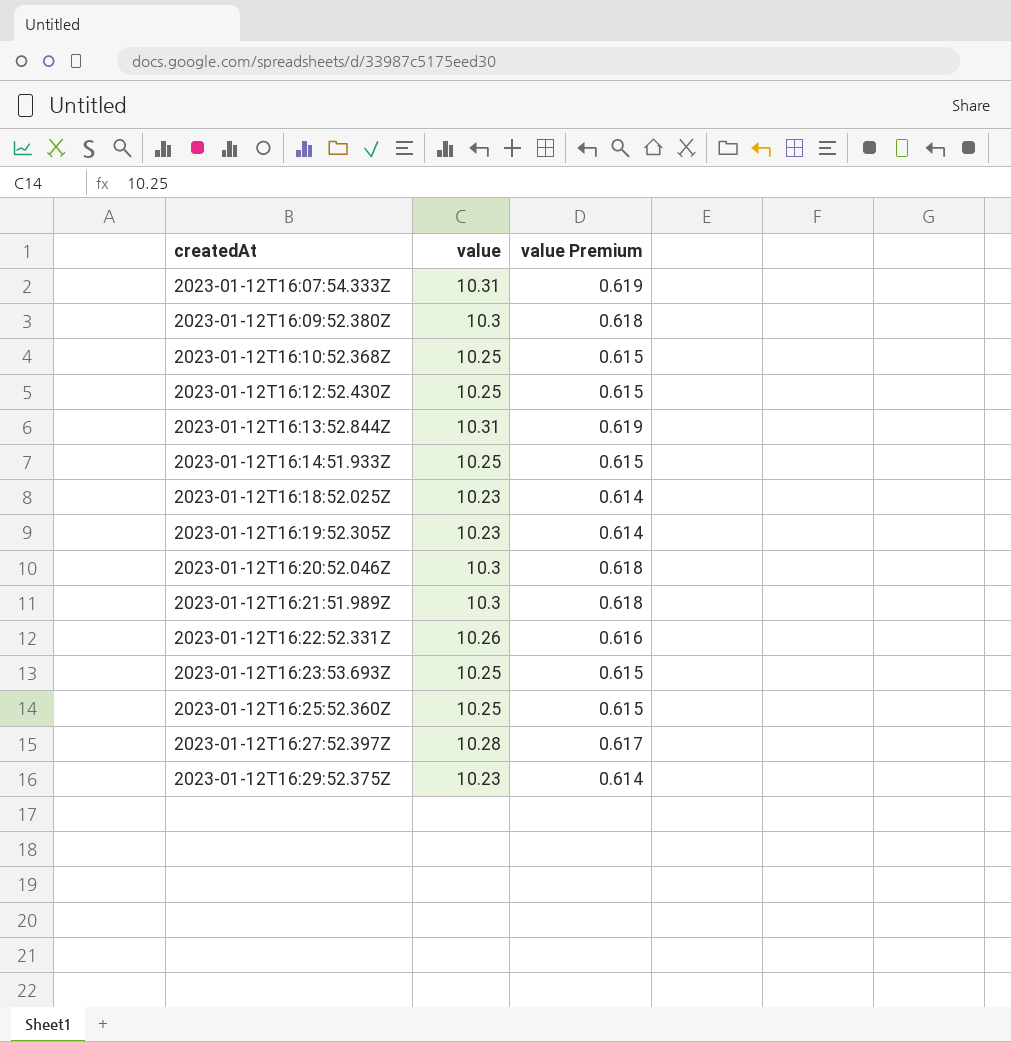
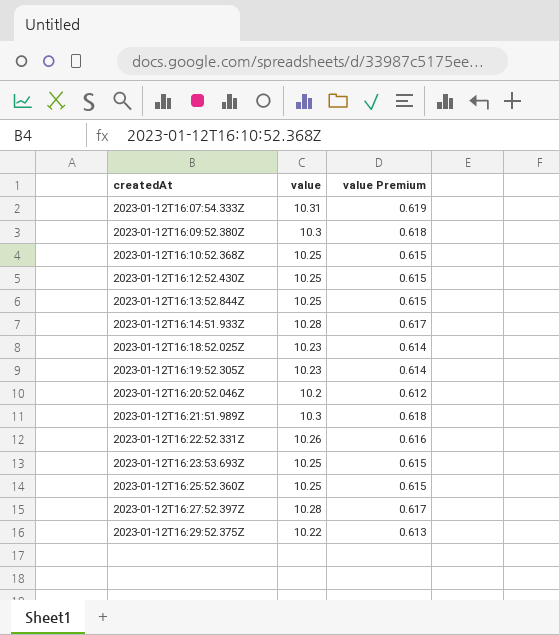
2023-01-12T16:13:52.844Z | value: 10.31 -> 10.25
2023-01-12T16:13:52.844Z | value Premium: 0.619 -> 0.615
2023-01-12T16:14:51.933Z | value: 10.25 -> 10.28
2023-01-12T16:14:51.933Z | value Premium: 0.615 -> 0.617
2023-01-12T16:20:52.046Z | value: 10.3 -> 10.2
2023-01-12T16:20:52.046Z | value Premium: 0.618 -> 0.612
2023-01-12T16:29:52.375Z | value: 10.23 -> 10.22
2023-01-12T16:29:52.375Z | value Premium: 0.614 -> 0.613

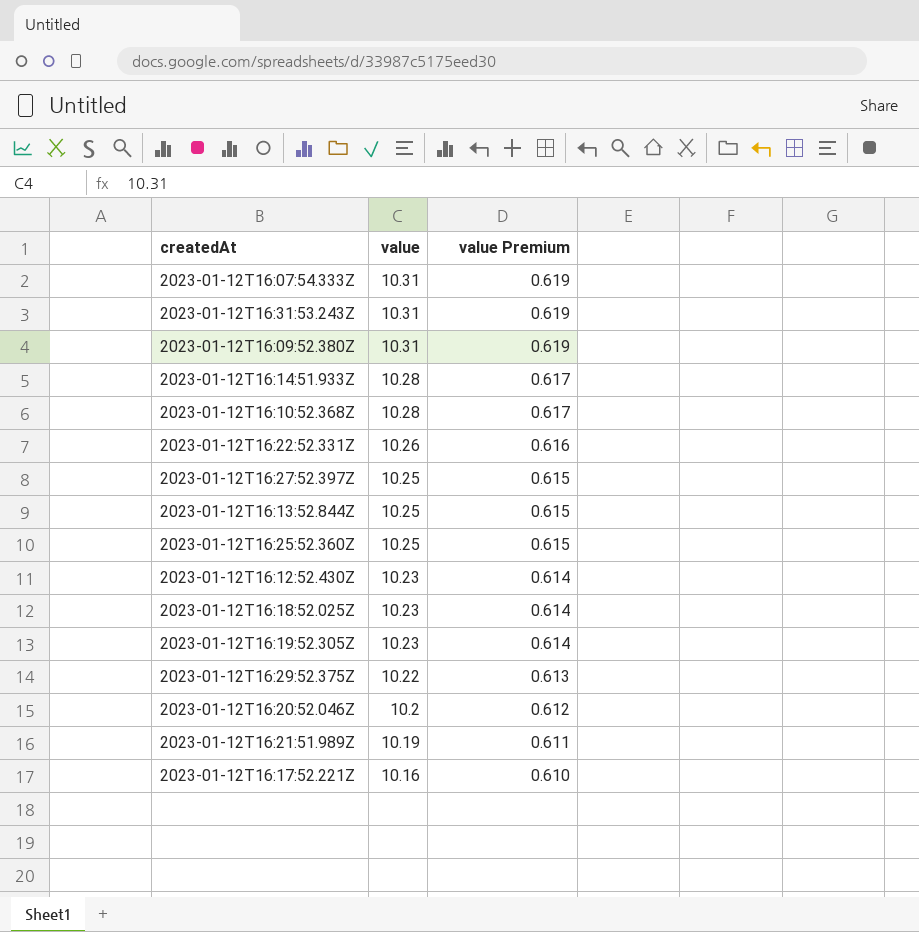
row order: createdAt ascending -> value descending
row 2023-01-12T16:23:53.693Z: 10.25 | 0.615 -> none
row 2023-01-12T16:31:53.243Z: none -> 10.31 | 0.619
2023-01-12T16:09:52.380Z | value: 10.3 -> 10.31
2023-01-12T16:09:52.380Z | value Premium: 0.618 -> 0.619
2023-01-12T16:10:52.368Z | value: 10.25 -> 10.28
2023-01-12T16:10:52.368Z | value Premium: 0.615 -> 0.617
2023-01-12T16:27:52.397Z | value: 10.28 -> 10.25
2023-01-12T16:27:52.397Z | value Premium: 0.617 -> 0.615
2023-01-12T16:12:52.430Z | value: 10.25 -> 10.23
2023-01-12T16:12:52.430Z | value Premium: 0.615 -> 0.614
2023-01-12T16:21:51.989Z | value: 10.3 -> 10.19
2023-01-12T16:21:51.989Z | value Premium: 0.618 -> 0.611
row 2023-01-12T16:17:52.221Z: none -> 10.16 | 0.610

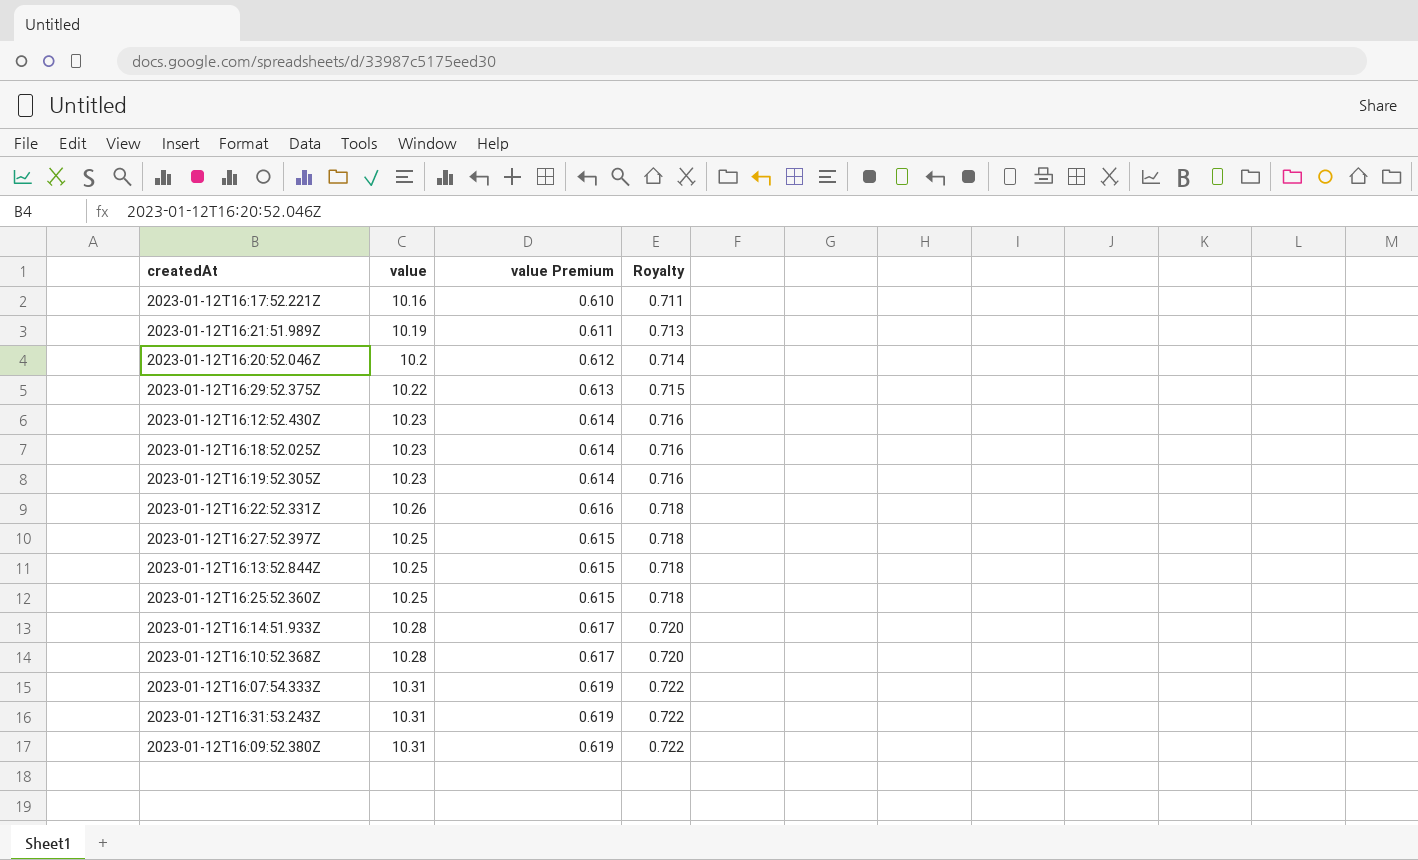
row order: value descending -> Royalty ascending
column Royalty | formula: none -> [value] * 0.07

